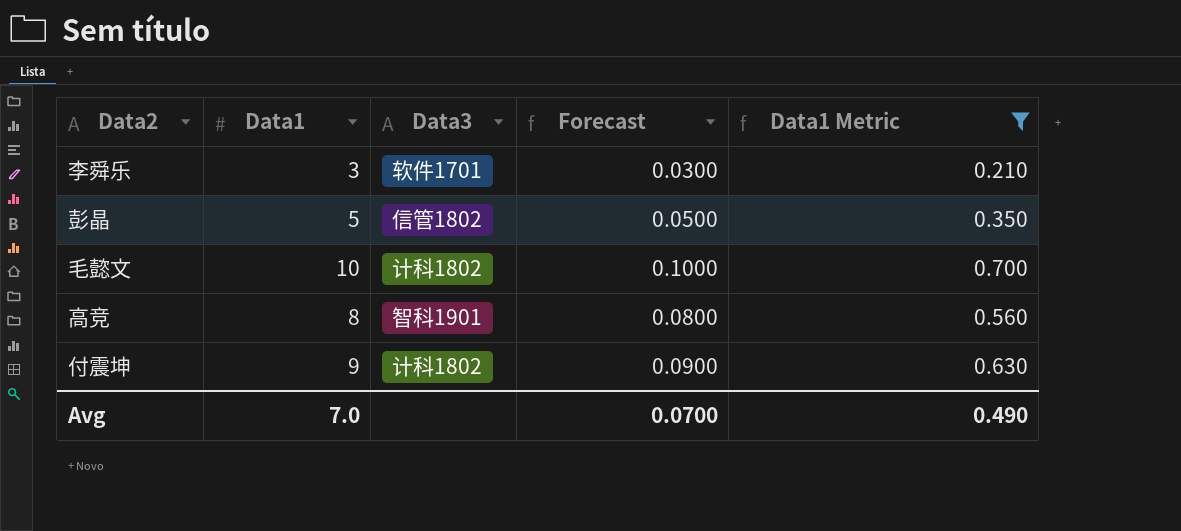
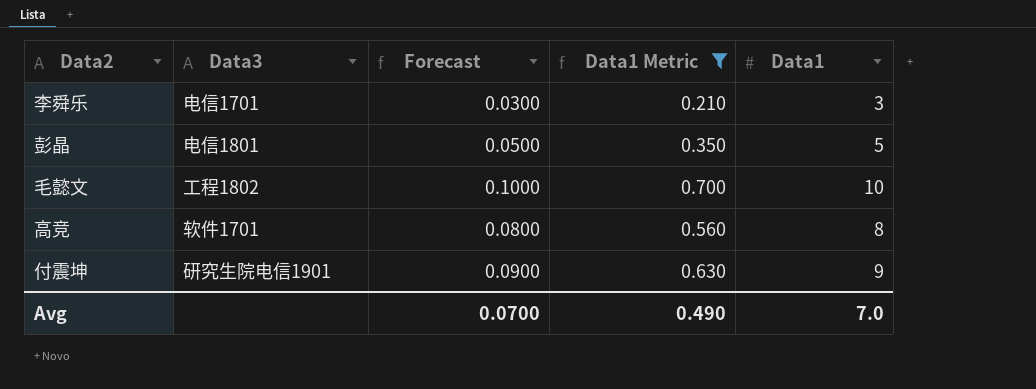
column Data1 | position: 2 -> 5
李舜乐 | Data3: 软件1701 -> 电信1701
彭晶 | Data3: 信管1802 -> 电信1801
毛懿文 | Data3: 计科1802 -> 工程1802
高竞 | Data3: 智科1901 -> 软件1701
付震坤 | Data3: 计科1802 -> 研究生院电信1901

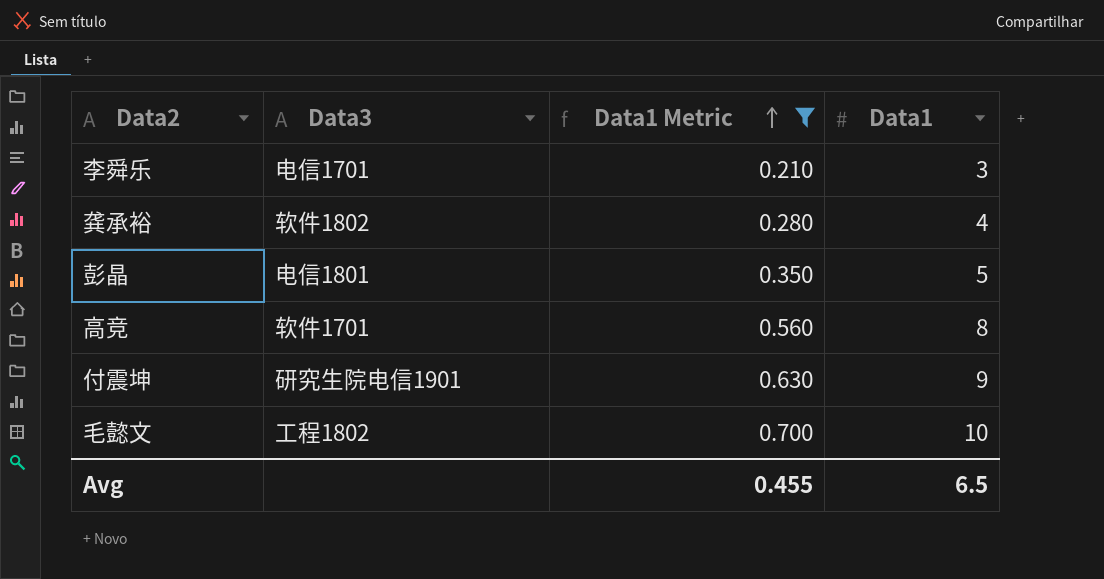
row order: none -> Data1 Metric ascending
column Forecast | formula: [Data1] * 0.01 -> none
row 龚承裕: none -> 软件1802 | 0.280 | 4
Avg | Data1 Metric: 0.490 -> 0.455
Avg | Data1: 7.0 -> 6.5

